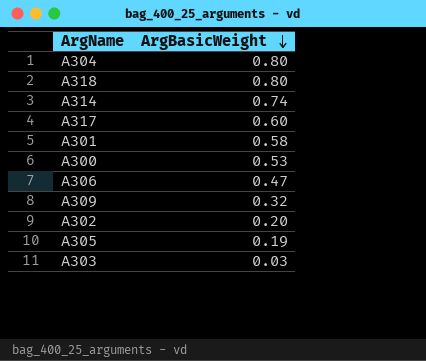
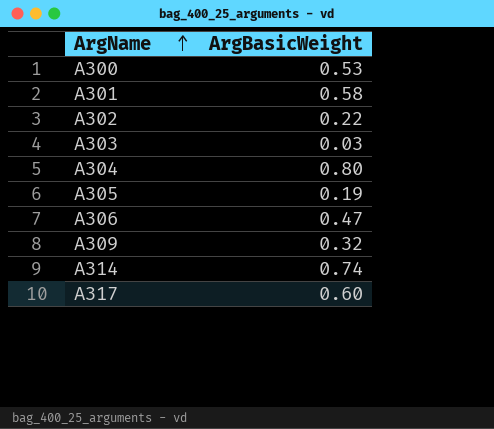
row order: ArgBasicWeight descending -> ArgName ascending
row A318: 0.80 -> none
A302 | ArgBasicWeight: 0.20 -> 0.22

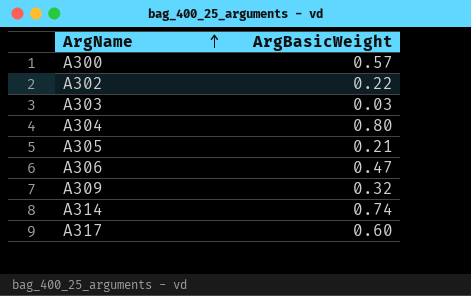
row A301: 0.58 -> none
A300 | ArgBasicWeight: 0.53 -> 0.57
A305 | ArgBasicWeight: 0.19 -> 0.21

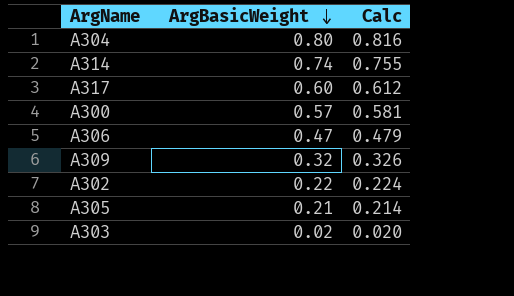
row order: ArgName ascending -> ArgBasicWeight descending
column Calc | formula: none -> [ArgBasicWeight] * 1.02
A303 | ArgBasicWeight: 0.03 -> 0.02

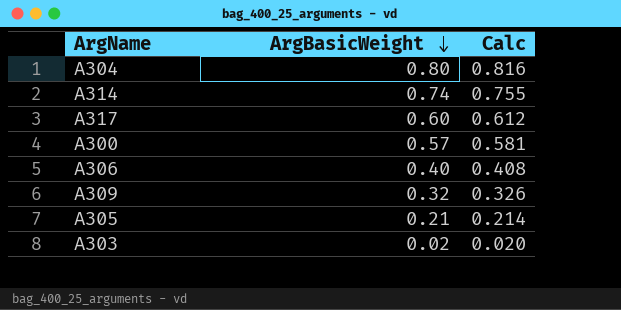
row A302: 0.22 | 0.224 -> none
A306 | ArgBasicWeight: 0.47 -> 0.40
A306 | Calc: 0.479 -> 0.408

